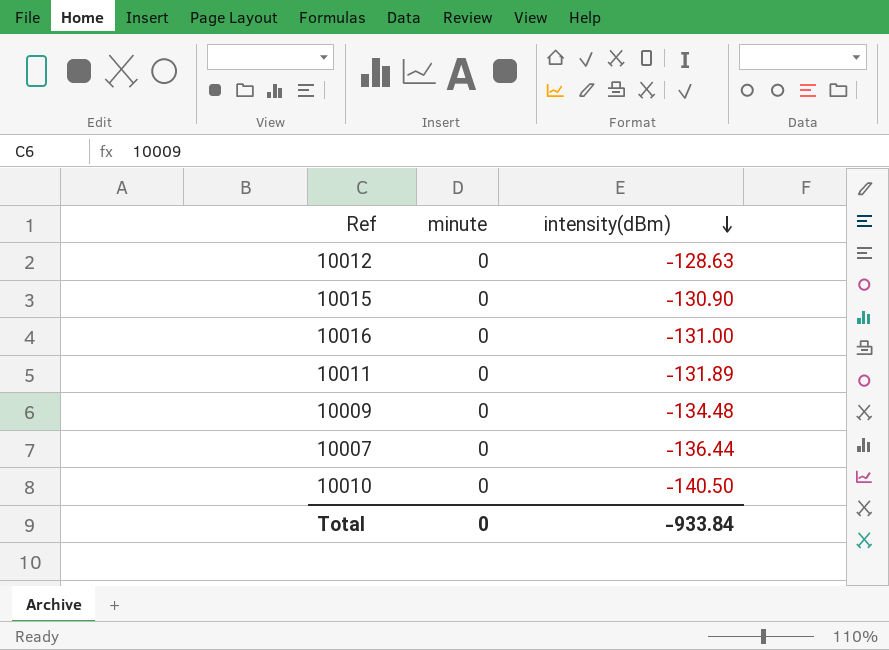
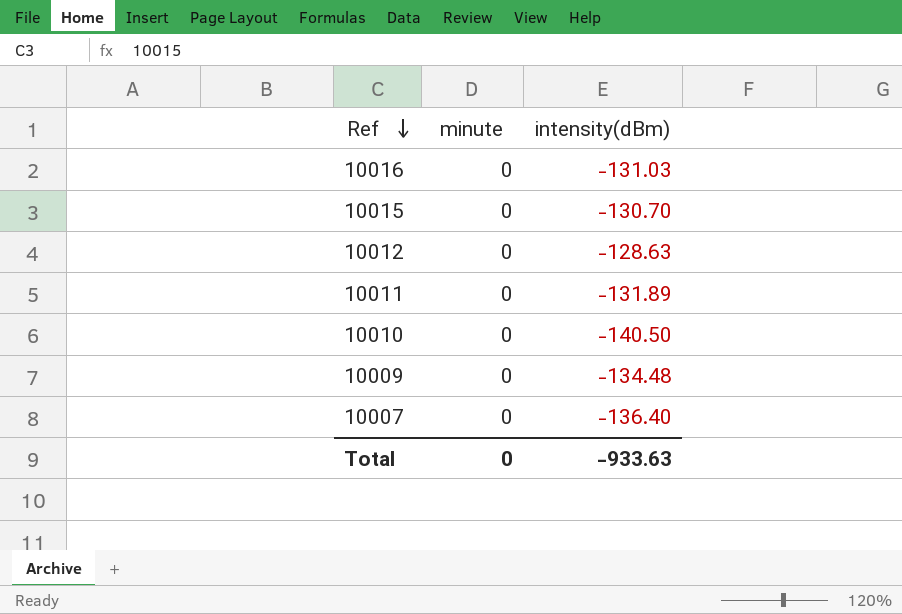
row order: intensity(dBm) descending -> Ref descending
10016 | intensity(dBm): -131.00 -> -131.03
10015 | intensity(dBm): -130.90 -> -130.70
10007 | intensity(dBm): -136.44 -> -136.40
Total | intensity(dBm): -933.84 -> -933.63

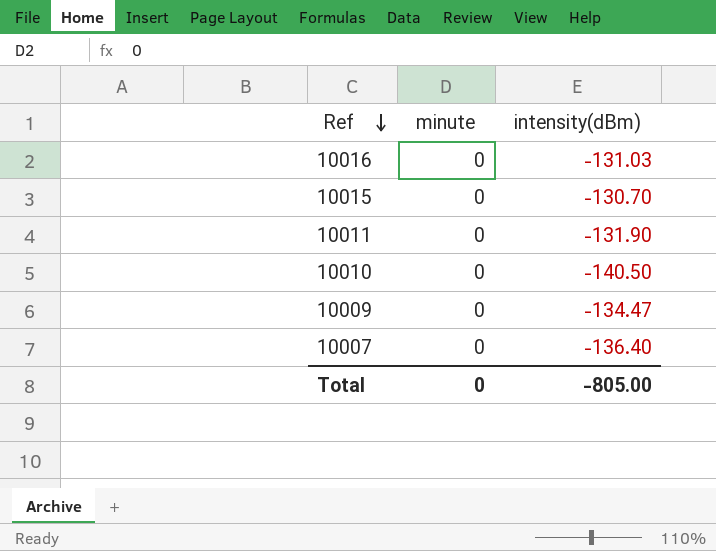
row 10012: 0 | -128.63 -> none
10011 | intensity(dBm): -131.89 -> -131.90
10009 | intensity(dBm): -134.48 -> -134.47
Total | intensity(dBm): -933.63 -> -805.00

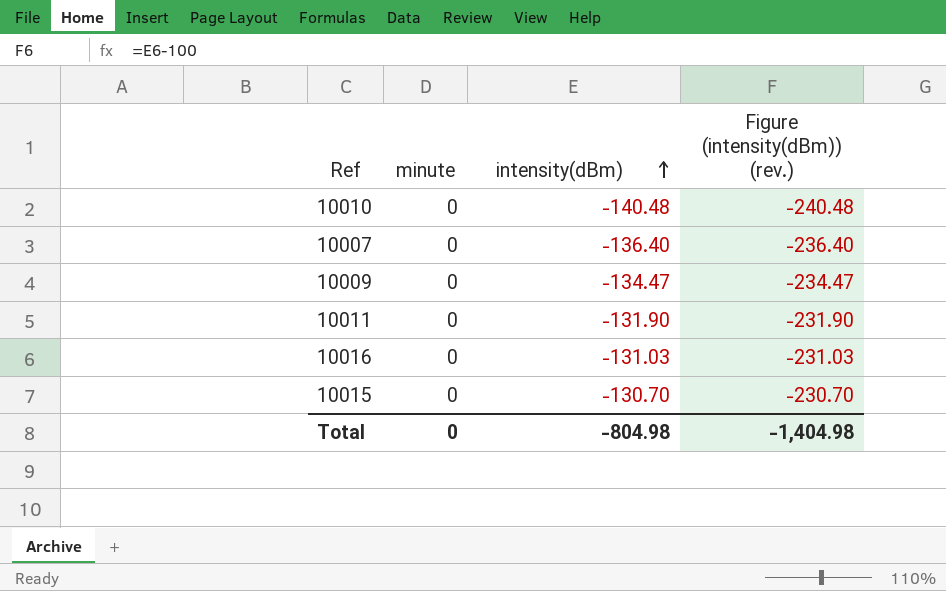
row order: Ref descending -> intensity(dBm) ascending
column Figure (intensity(dBm)) (rev.) | formula: none -> [intensity(dBm)] - 100
10010 | intensity(dBm): -140.50 -> -140.48
Total | intensity(dBm): -805.00 -> -804.98

